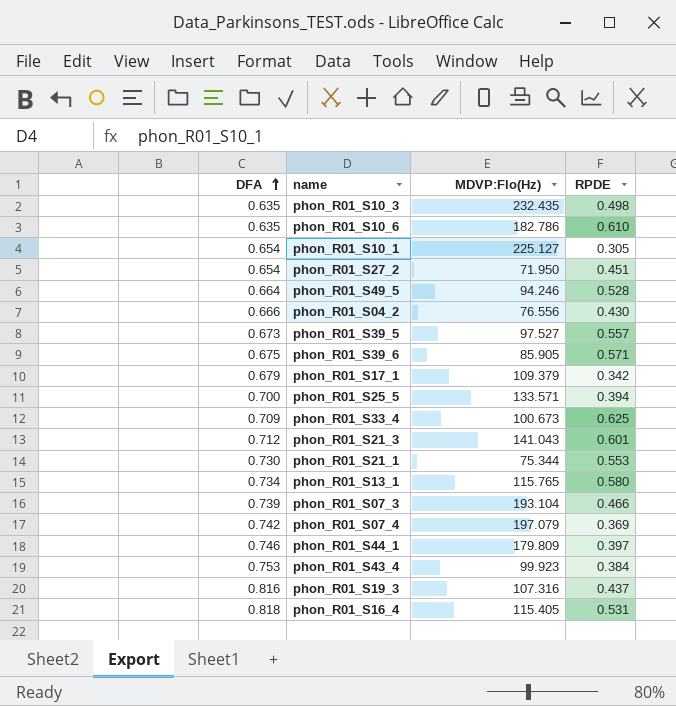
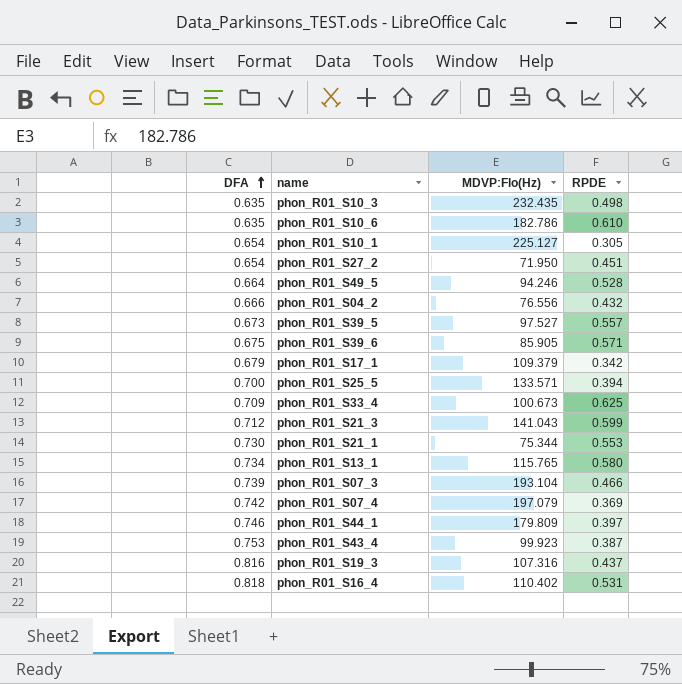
phon_R01_S04_2 | RPDE: 0.430 -> 0.432
phon_R01_S21_3 | RPDE: 0.601 -> 0.599
phon_R01_S43_4 | RPDE: 0.384 -> 0.387
phon_R01_S16_4 | MDVP:Flo(Hz): 115.405 -> 110.402

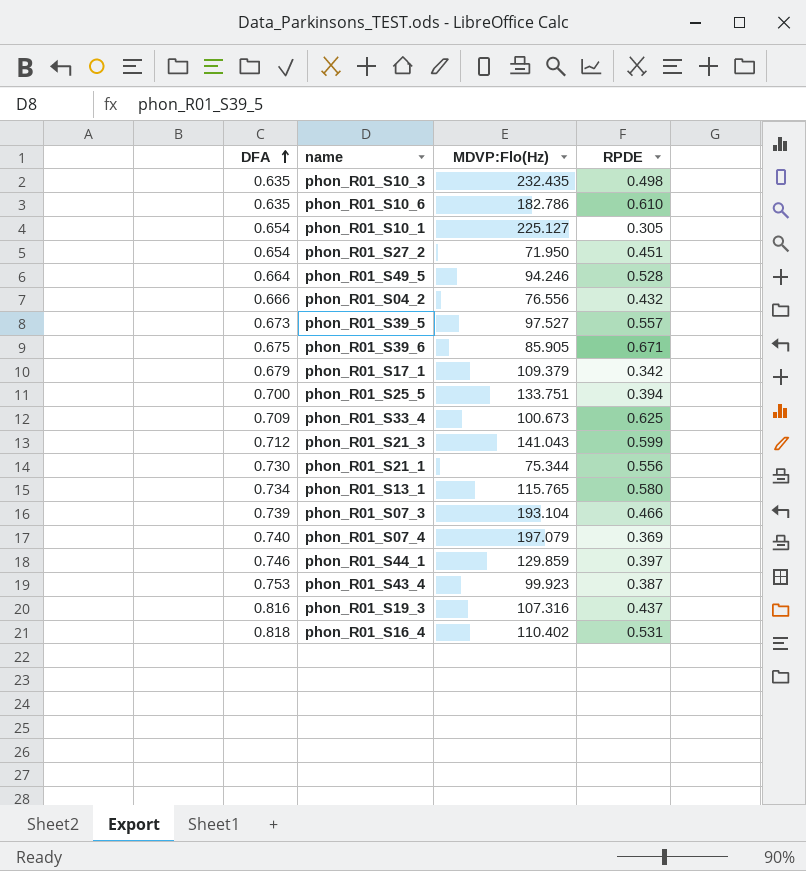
phon_R01_S39_6 | RPDE: 0.571 -> 0.671
phon_R01_S25_5 | MDVP:Flo(Hz): 133.571 -> 133.751
phon_R01_S21_1 | RPDE: 0.553 -> 0.556
phon_R01_S07_4 | DFA: 0.742 -> 0.740
phon_R01_S44_1 | MDVP:Flo(Hz): 179.809 -> 129.859

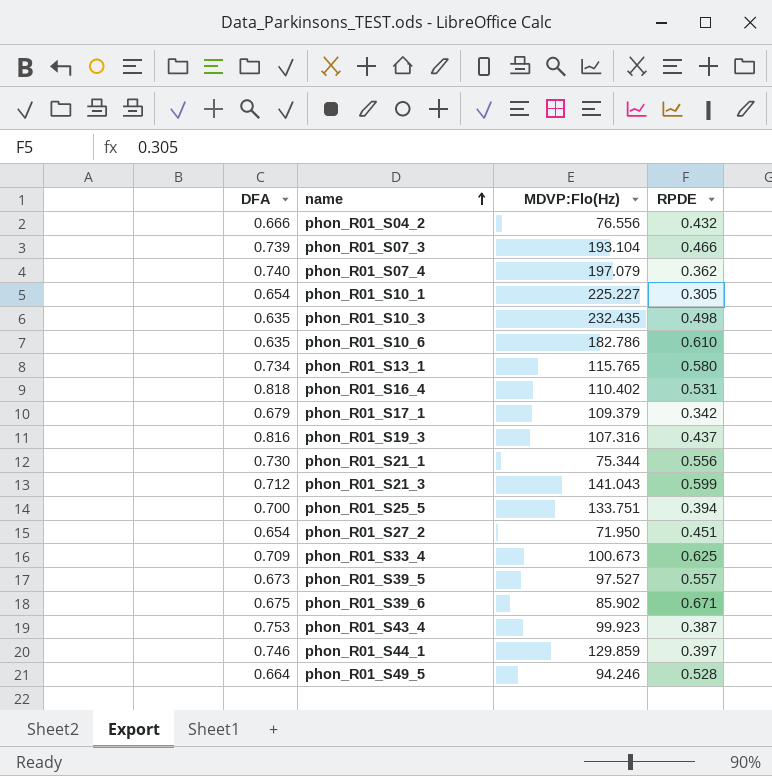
row order: DFA ascending -> name ascending
phon_R01_S07_4 | RPDE: 0.369 -> 0.362
phon_R01_S10_1 | MDVP:Flo(Hz): 225.127 -> 225.227
phon_R01_S39_6 | MDVP:Flo(Hz): 85.905 -> 85.902

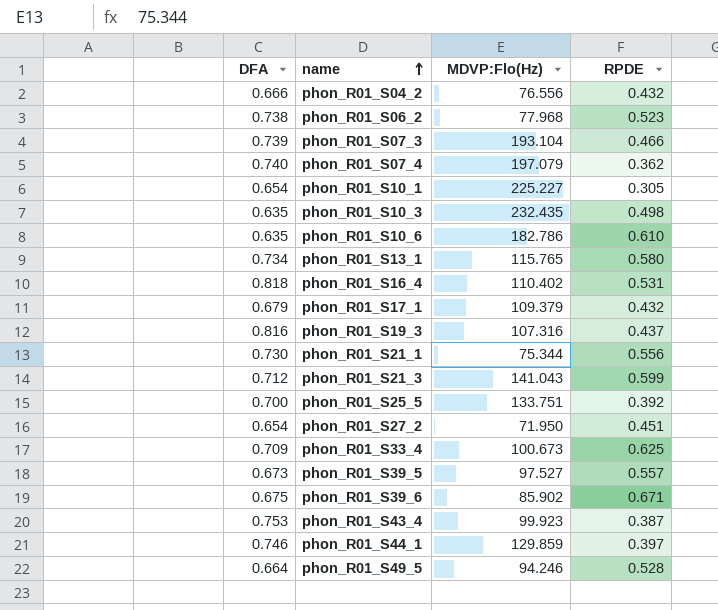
row phon_R01_S06_2: none -> 0.738 | 77.968 | 0.523
phon_R01_S17_1 | RPDE: 0.342 -> 0.432
phon_R01_S25_5 | RPDE: 0.394 -> 0.392

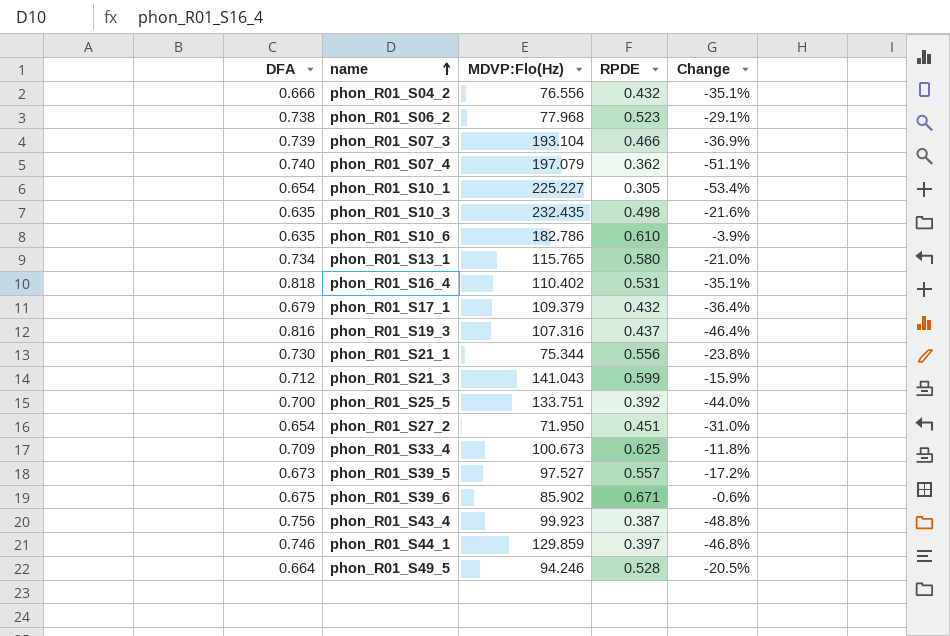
column Change | formula: none -> ([RPDE] - [DFA]) / [DFA]
phon_R01_S43_4 | DFA: 0.753 -> 0.756

